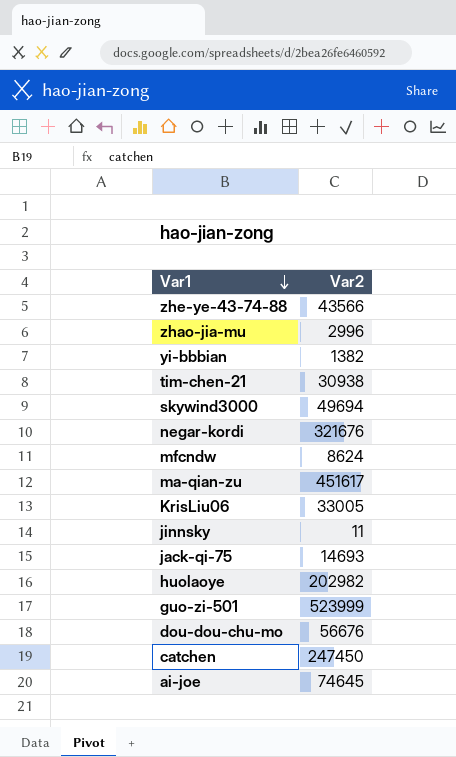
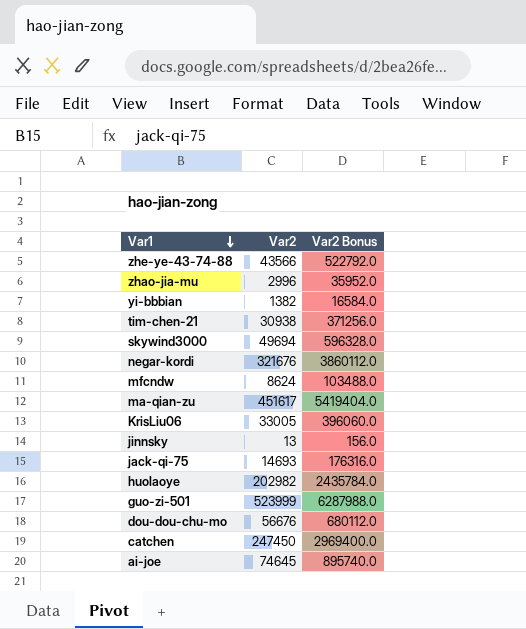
column Var2 Bonus | formula: none -> [Var2] * 12
jinnsky | Var2: 11 -> 13

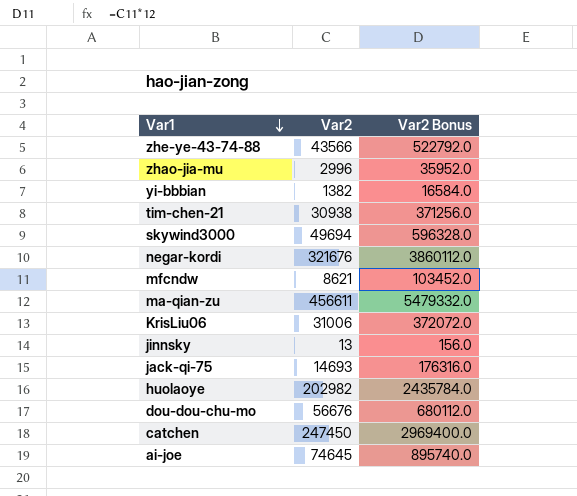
row guo-zi-501: 523999 | 6287988.0 -> none
mfcndw | Var2: 8624 -> 8621
mfcndw | Var2 Bonus: 103488.0 -> 103452.0
ma-qian-zu | Var2: 451617 -> 456611
ma-qian-zu | Var2 Bonus: 5419404.0 -> 5479332.0
KrisLiu06 | Var2: 33005 -> 31006
KrisLiu06 | Var2 Bonus: 396060.0 -> 372072.0

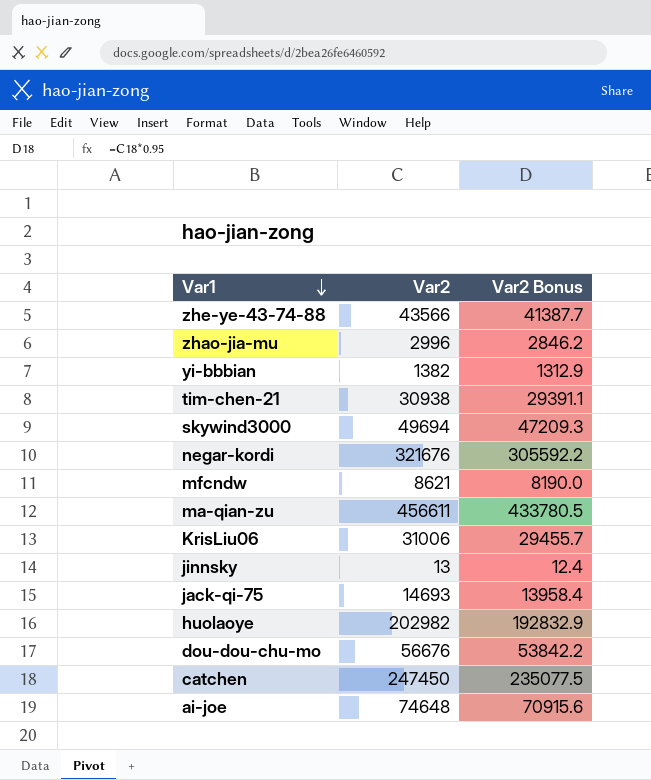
column Var2 Bonus | formula: [Var2] * 12 -> [Var2] * 0.95
ai-joe | Var2: 74645 -> 74648

